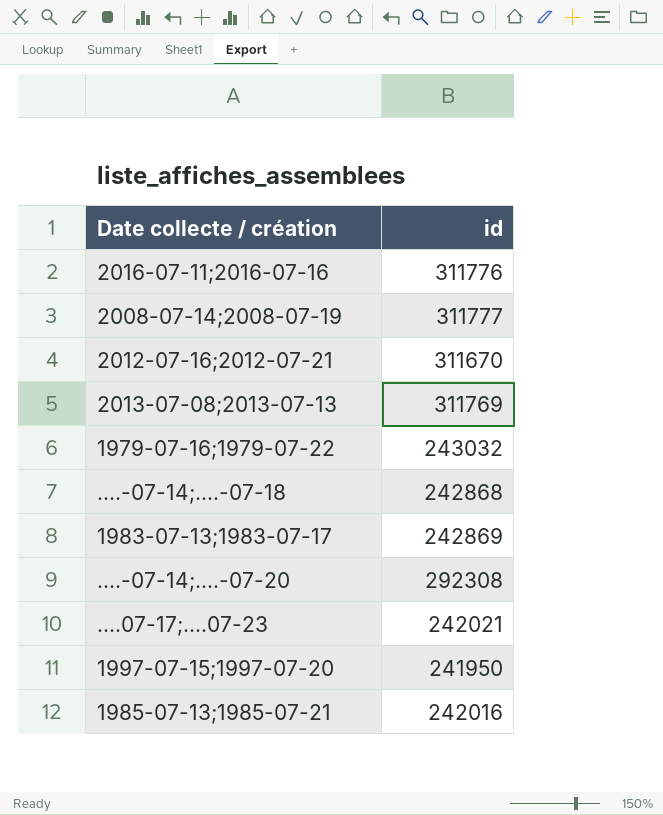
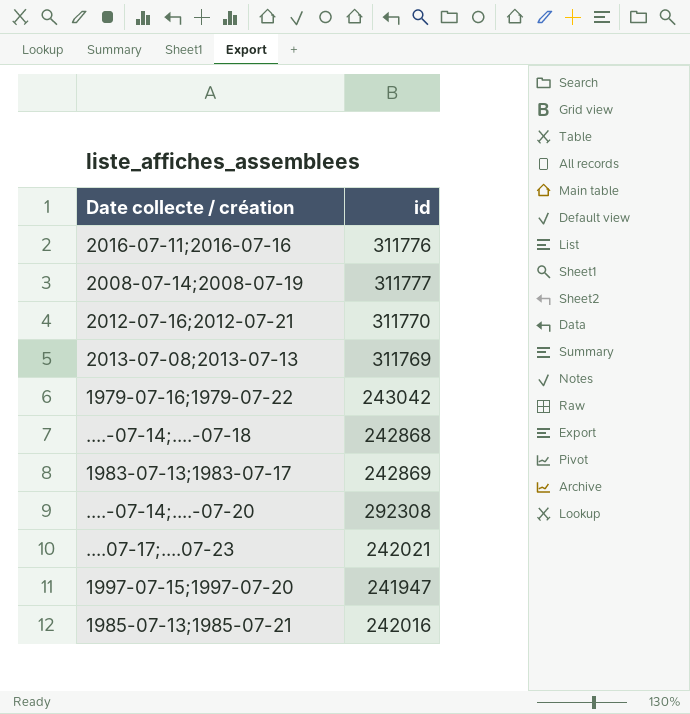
2012-07-16;2012-07-21 | id: 311670 -> 311770
1979-07-16;1979-07-22 | id: 243032 -> 243042
1997-07-15;1997-07-20 | id: 241950 -> 241947

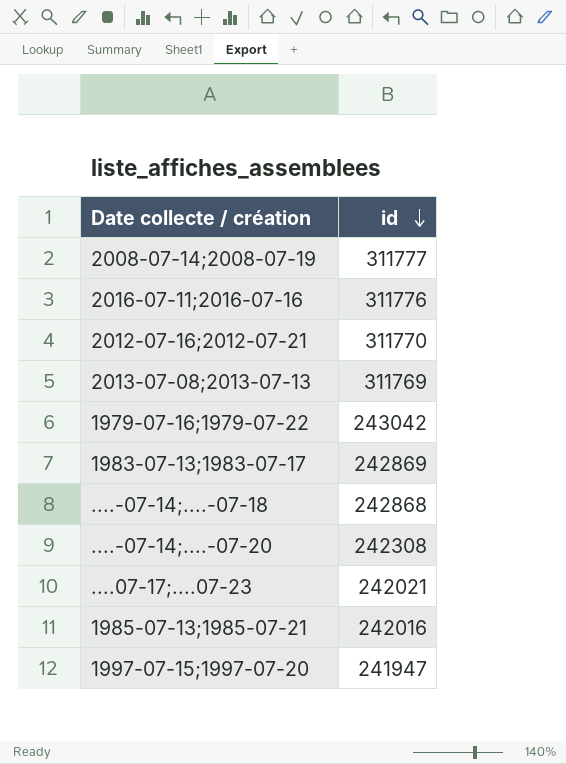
row order: none -> id descending
....-07-14;....-07-20 | id: 292308 -> 242308

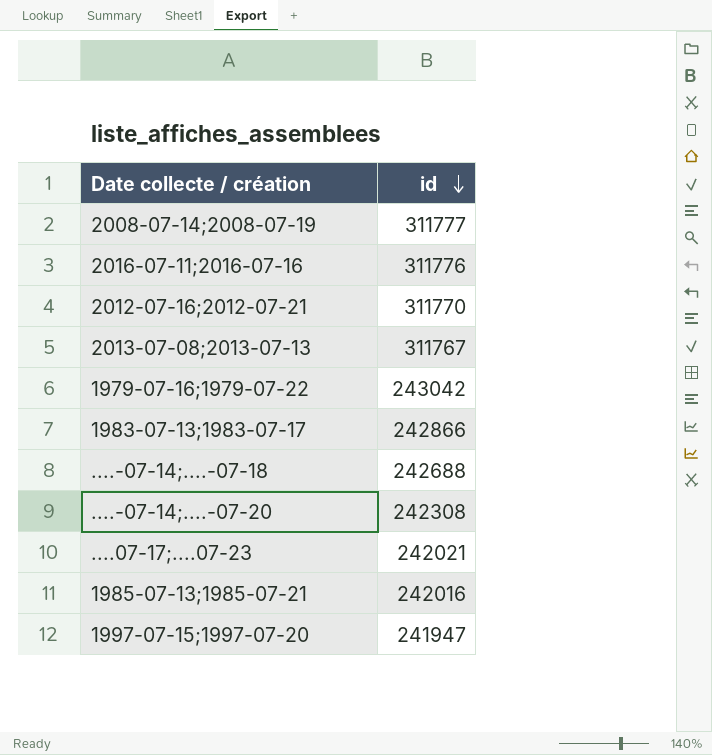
2013-07-08;2013-07-13 | id: 311769 -> 311767
1983-07-13;1983-07-17 | id: 242869 -> 242866
....-07-14;....-07-18 | id: 242868 -> 242688

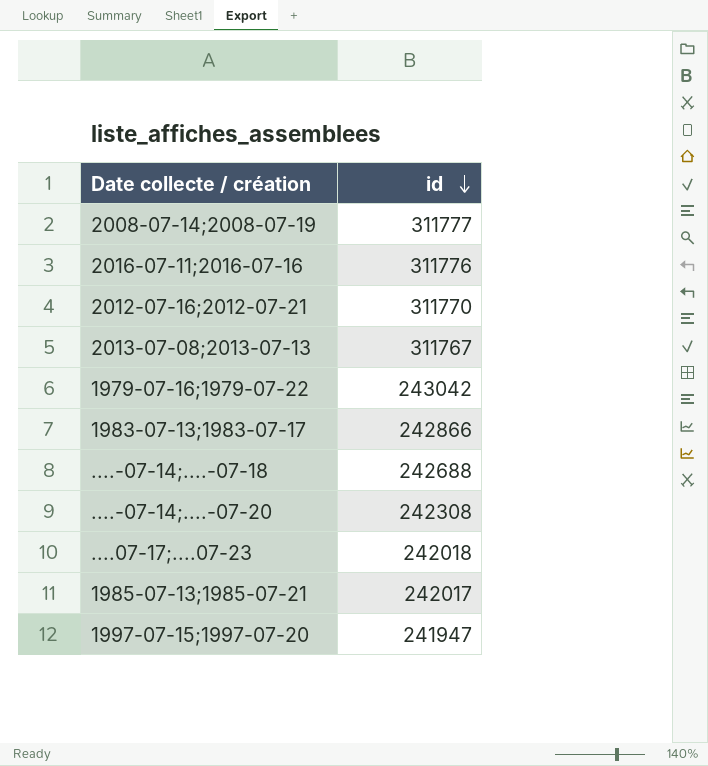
....07-17;....07-23 | id: 242021 -> 242018
1985-07-13;1985-07-21 | id: 242016 -> 242017

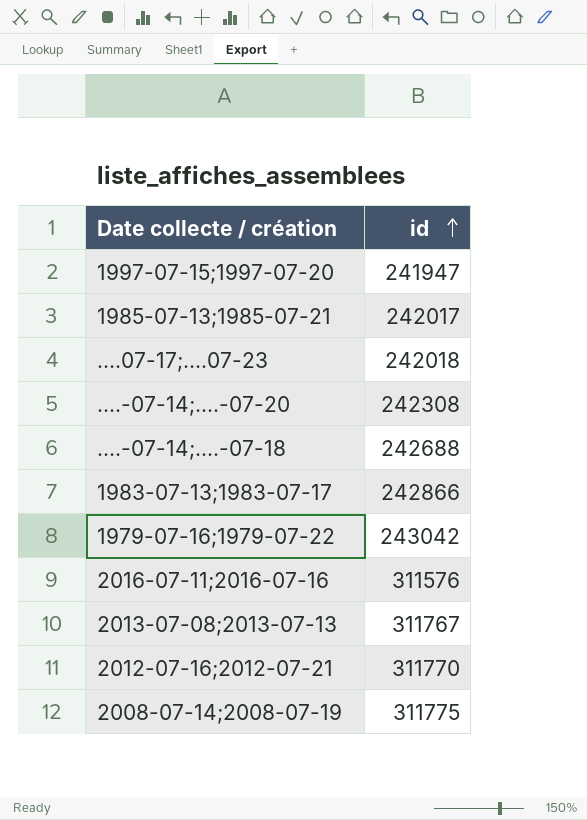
row order: id descending -> id ascending
2016-07-11;2016-07-16 | id: 311776 -> 311576
2008-07-14;2008-07-19 | id: 311777 -> 311775

